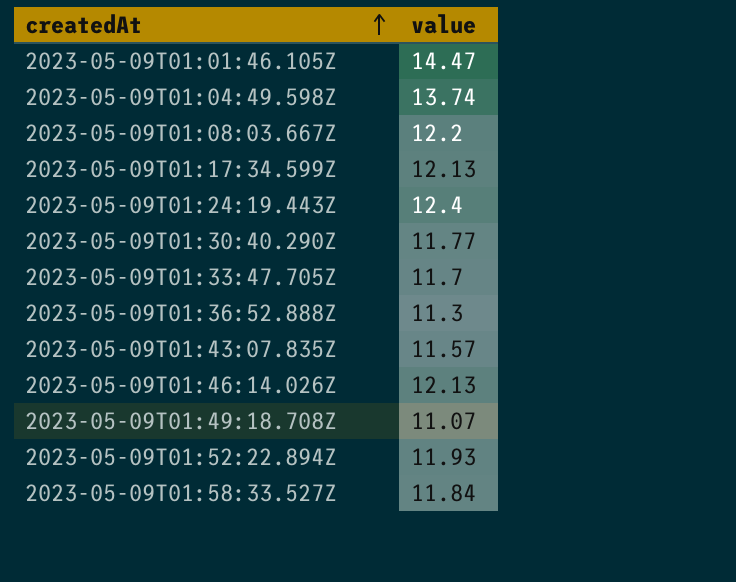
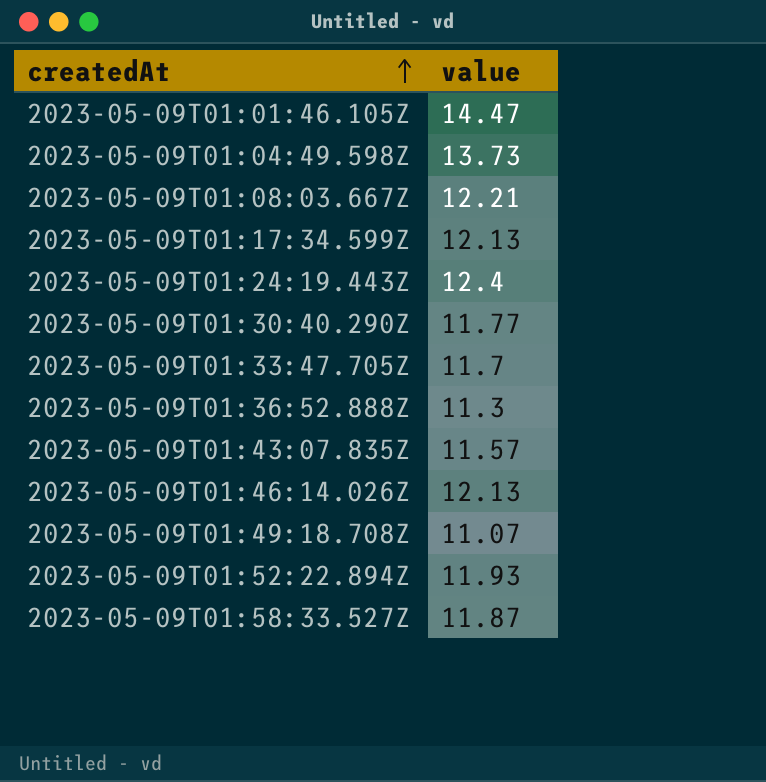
2023-05-09T01:04:49.598Z | value: 13.74 -> 13.73
2023-05-09T01:08:03.667Z | value: 12.2 -> 12.21
2023-05-09T01:58:33.527Z | value: 11.84 -> 11.87

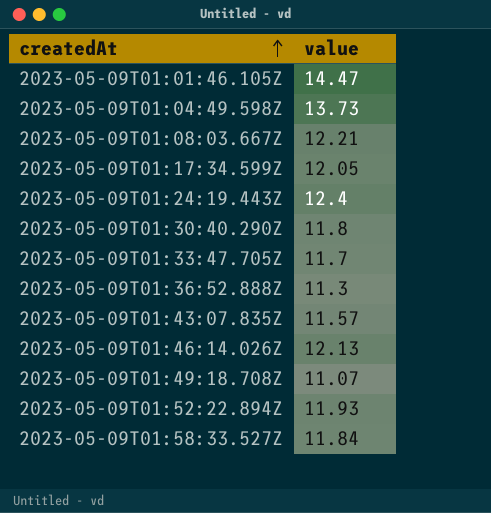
2023-05-09T01:17:34.599Z | value: 12.13 -> 12.05
2023-05-09T01:30:40.290Z | value: 11.77 -> 11.8
2023-05-09T01:58:33.527Z | value: 11.87 -> 11.84

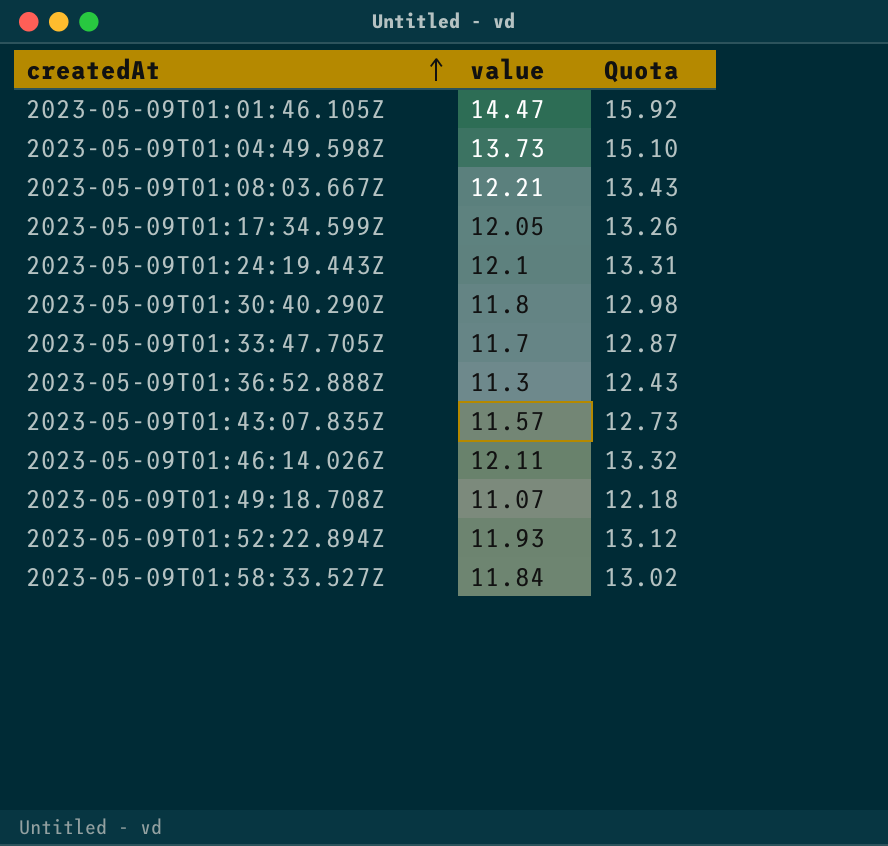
column Quota | formula: none -> [value] * 1.1
2023-05-09T01:24:19.443Z | value: 12.4 -> 12.1
2023-05-09T01:46:14.026Z | value: 12.13 -> 12.11

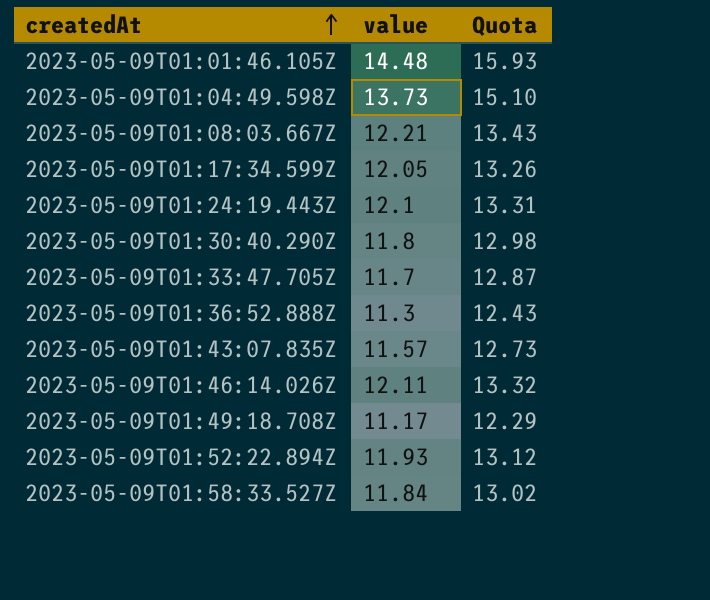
2023-05-09T01:01:46.105Z | value: 14.47 -> 14.48
2023-05-09T01:01:46.105Z | Quota: 15.92 -> 15.93
2023-05-09T01:49:18.708Z | value: 11.07 -> 11.17
2023-05-09T01:49:18.708Z | Quota: 12.18 -> 12.29

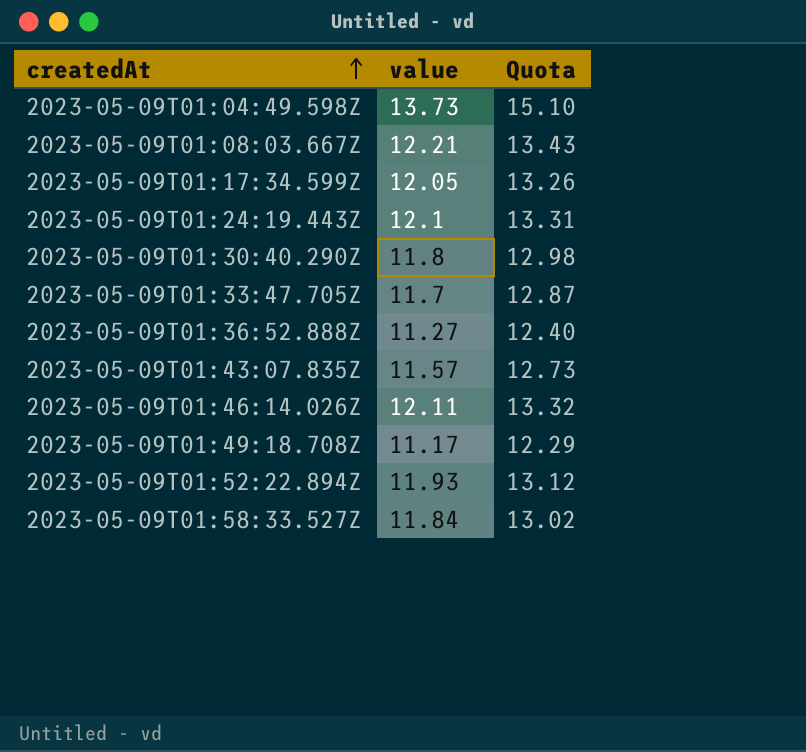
row 2023-05-09T01:01:46.105Z: 14.48 | 15.93 -> none
2023-05-09T01:36:52.888Z | value: 11.3 -> 11.27
2023-05-09T01:36:52.888Z | Quota: 12.43 -> 12.40

